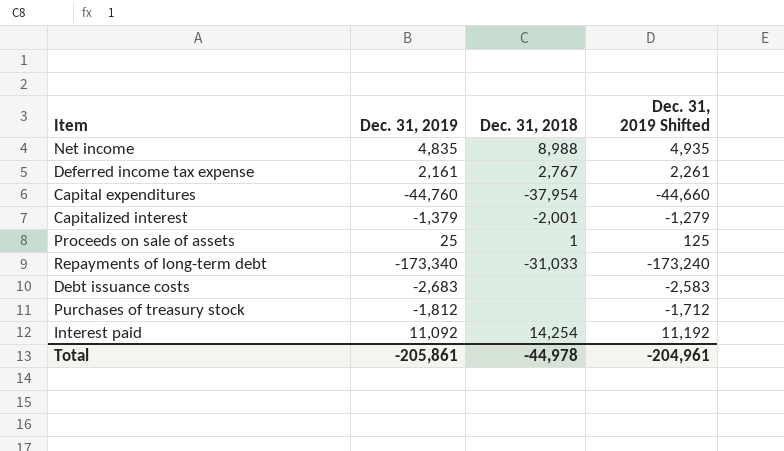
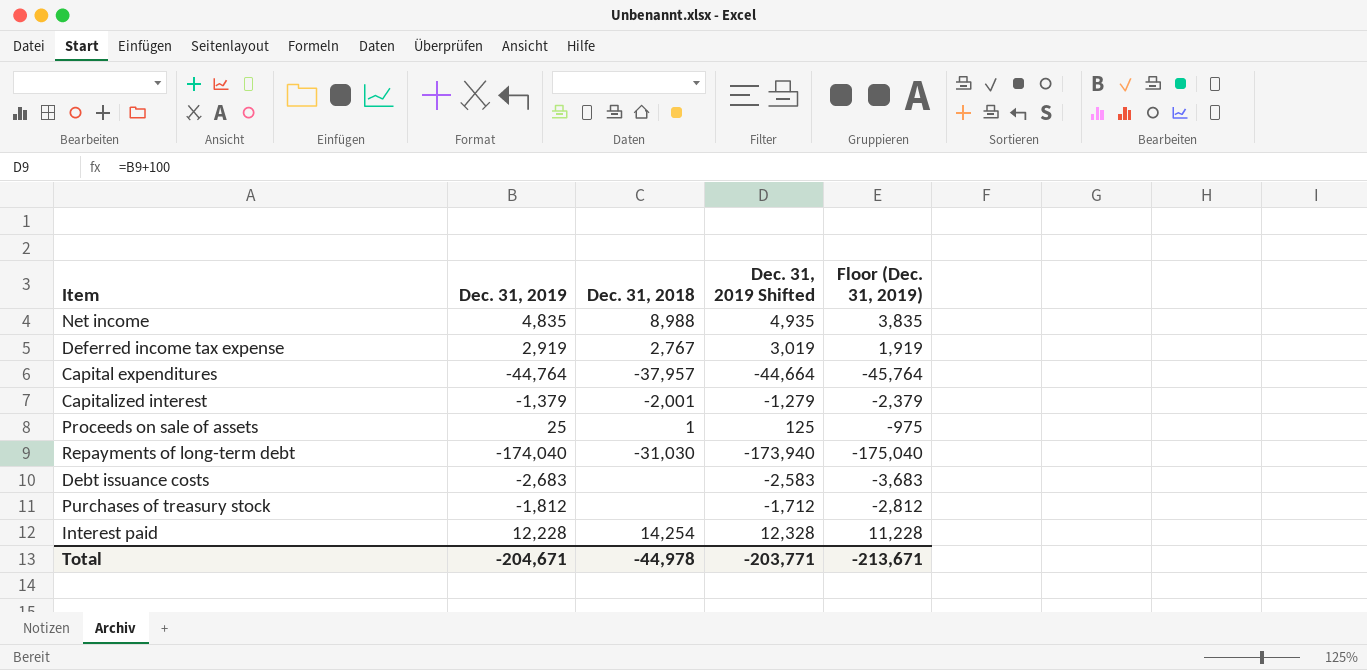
column Floor (Dec. 31, 2019) | formula: none -> [Dec. 31, 2019] - 1000
Deferred income tax expense | Dec. 31, 2019: 2,161 -> 2,919
Deferred income tax expense | Dec. 31, 2019 Shifted: 2,261 -> 3,019
Capital expenditures | Dec. 31, 2019: -44,760 -> -44,764
Capital expenditures | Dec. 31, 2018: -37,954 -> -37,957
Capital expenditures | Dec. 31, 2019 Shifted: -44,660 -> -44,664
Repayments of long-term debt | Dec. 31, 2019: -173,340 -> -174,040
Repayments of long-term debt | Dec. 31, 2018: -31,033 -> -31,030
Repayments of long-term debt | Dec. 31, 2019 Shifted: -173,240 -> -173,940
Interest paid | Dec. 31, 2019: 11,092 -> 12,228
Interest paid | Dec. 31, 2019 Shifted: 11,192 -> 12,328
Total | Dec. 31, 2019: -205,861 -> -204,671
Total | Dec. 31, 2019 Shifted: -204,961 -> -203,771

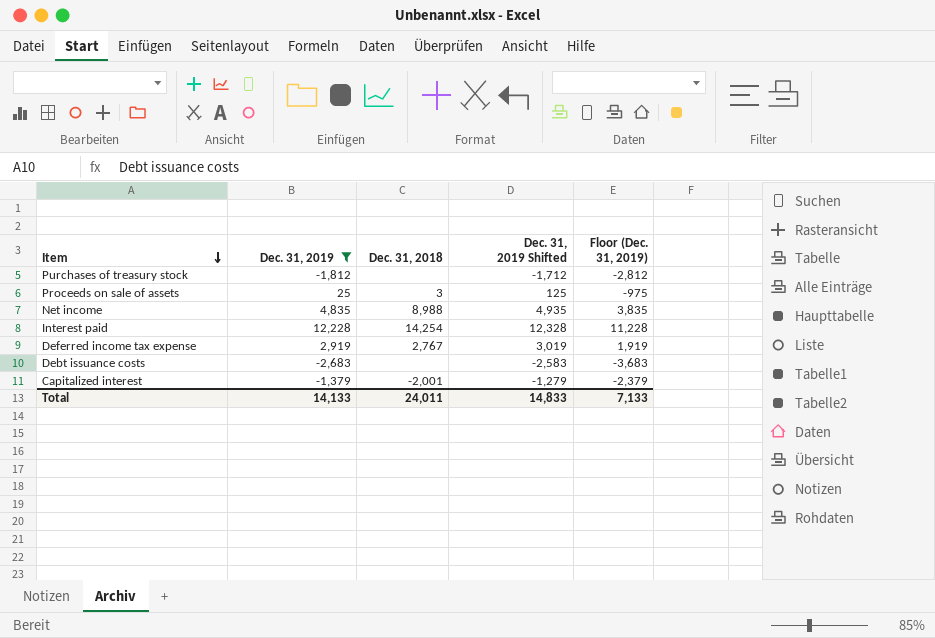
filter: none -> Dec. 31, 2019 >= -2,683
row order: none -> Item descending
Proceeds on sale of assets | Dec. 31, 2018: 1 -> 3
Total | Dec. 31, 2019: -204,671 -> 14,133
Total | Dec. 31, 2018: -44,978 -> 24,011
Total | Dec. 31, 2019 Shifted: -203,771 -> 14,833
Total | Floor (Dec. 31, 2019): -213,671 -> 7,133

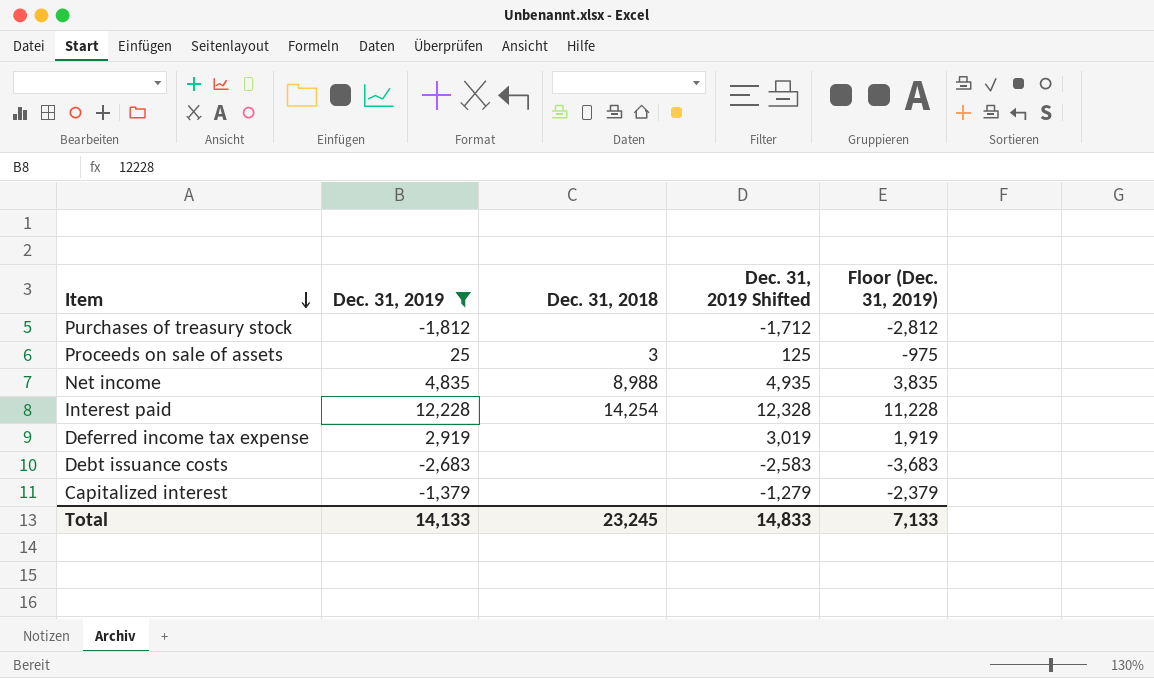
Deferred income tax expense | Dec. 31, 2018: 2,767 -> none
Capitalized interest | Dec. 31, 2018: -2,001 -> none
Total | Dec. 31, 2018: 24,011 -> 23,245

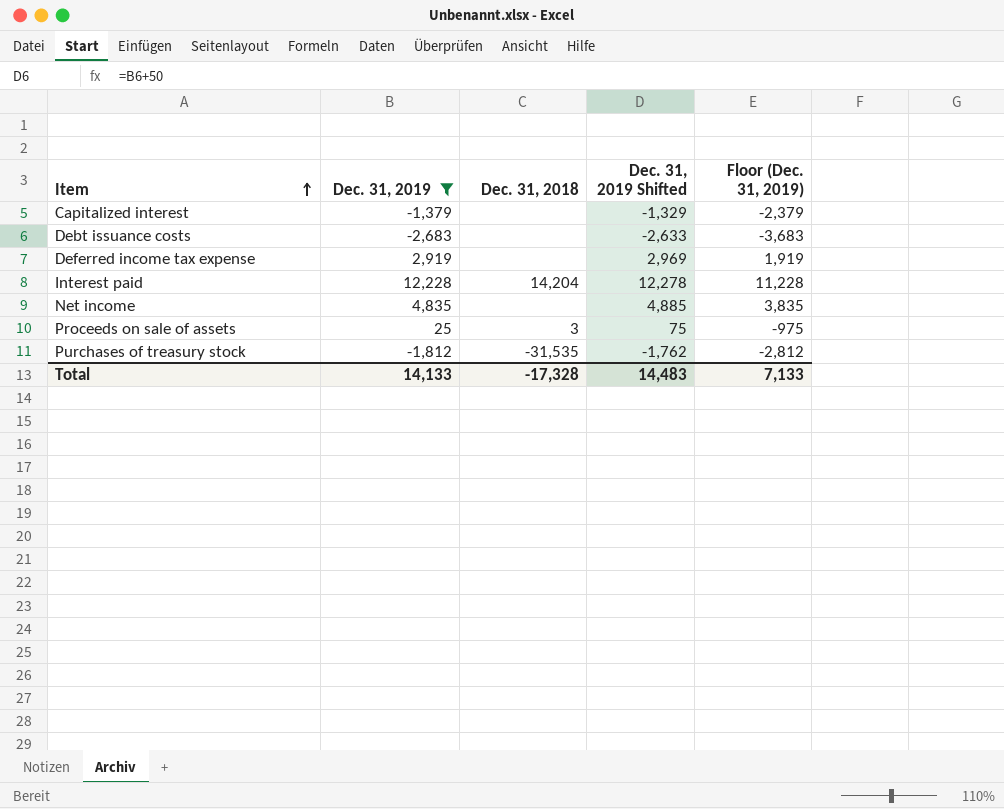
row order: Item descending -> Item ascending
column Dec. 31, 2019 Shifted | formula: [Dec. 31, 2019] + 100 -> [Dec. 31, 2019] + 50
Interest paid | Dec. 31, 2018: 14,254 -> 14,204
Net income | Dec. 31, 2018: 8,988 -> none
Purchases of treasury stock | Dec. 31, 2018: none -> -31,535
Total | Dec. 31, 2018: 23,245 -> -17,328
Total | Dec. 31, 2019 Shifted: 14,833 -> 14,483

